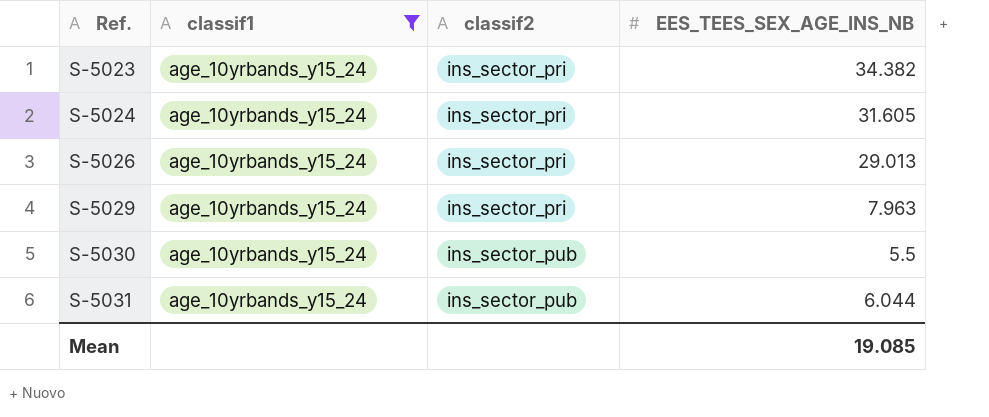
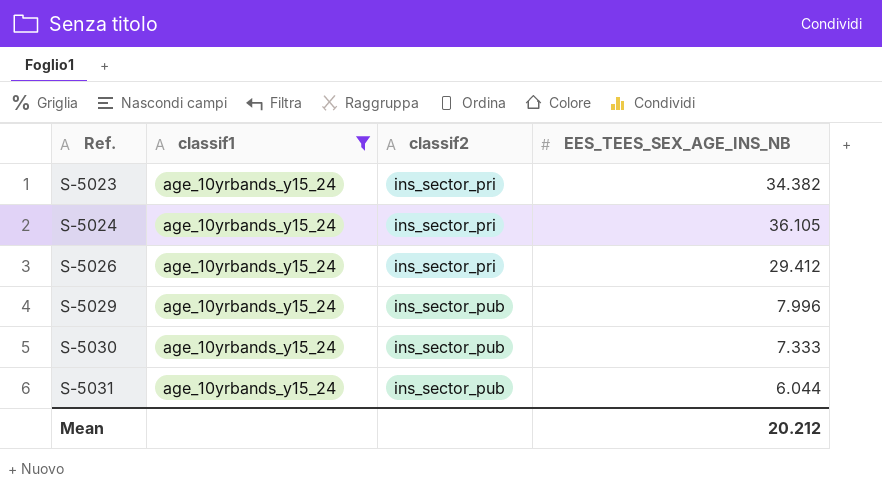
S-5024 | EES_TEES_SEX_AGE_INS_NB: 31.605 -> 36.105
S-5026 | EES_TEES_SEX_AGE_INS_NB: 29.013 -> 29.412
S-5029 | classif2: ins_sector_pri -> ins_sector_pub
S-5029 | EES_TEES_SEX_AGE_INS_NB: 7.963 -> 7.996
S-5030 | EES_TEES_SEX_AGE_INS_NB: 5.5 -> 7.333
Mean | EES_TEES_SEX_AGE_INS_NB: 19.085 -> 20.212

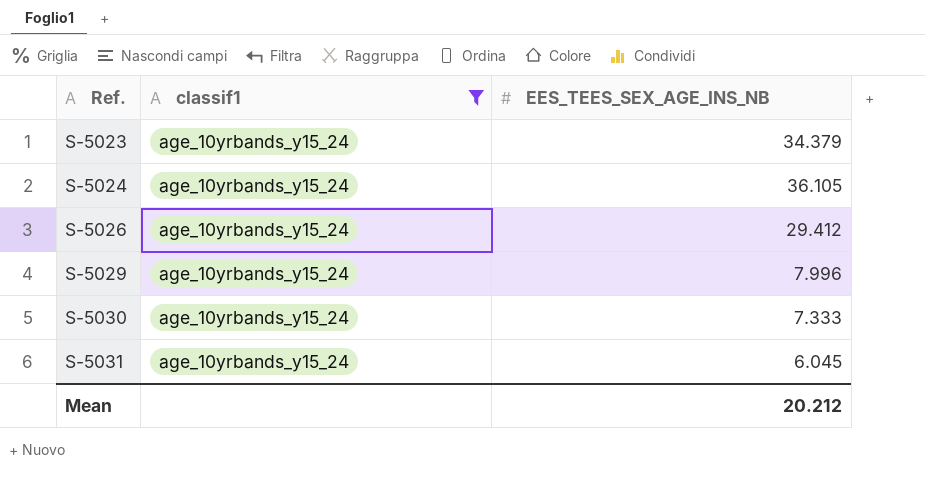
column classif2 | position: 3 -> none
S-5023 | EES_TEES_SEX_AGE_INS_NB: 34.382 -> 34.379
S-5031 | EES_TEES_SEX_AGE_INS_NB: 6.044 -> 6.045

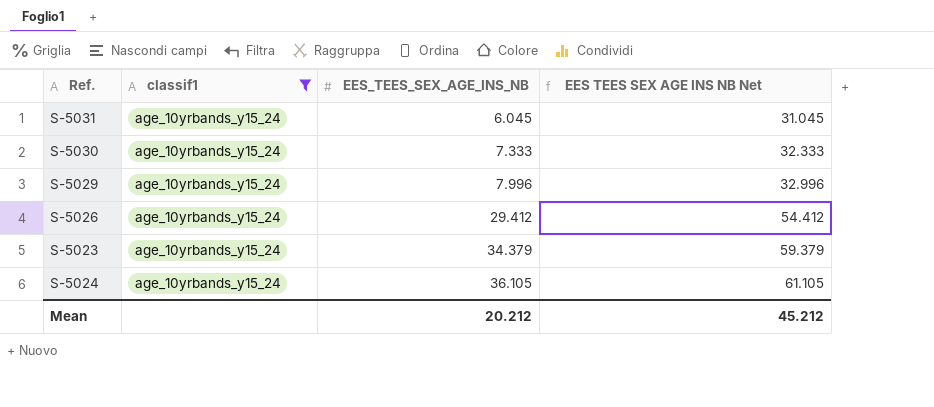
row order: Ref. ascending -> EES_TEES_SEX_AGE_INS_NB ascending
column EES TEES SEX AGE INS NB Net | formula: none -> [EES_TEES_SEX_AGE_INS_NB] + 25

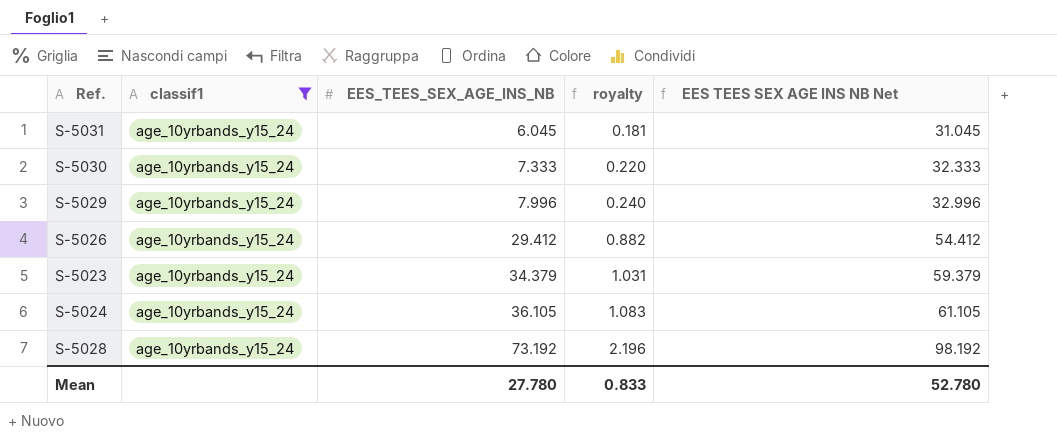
column royalty | formula: none -> [EES_TEES_SEX_AGE_INS_NB] * 0.03
row S-5028: none -> age_10yrbands_y15_24 | 73.192 | 2.196 | 98.192
Mean | EES_TEES_SEX_AGE_INS_NB: 20.212 -> 27.780
Mean | EES TEES SEX AGE INS NB Net: 45.212 -> 52.780

